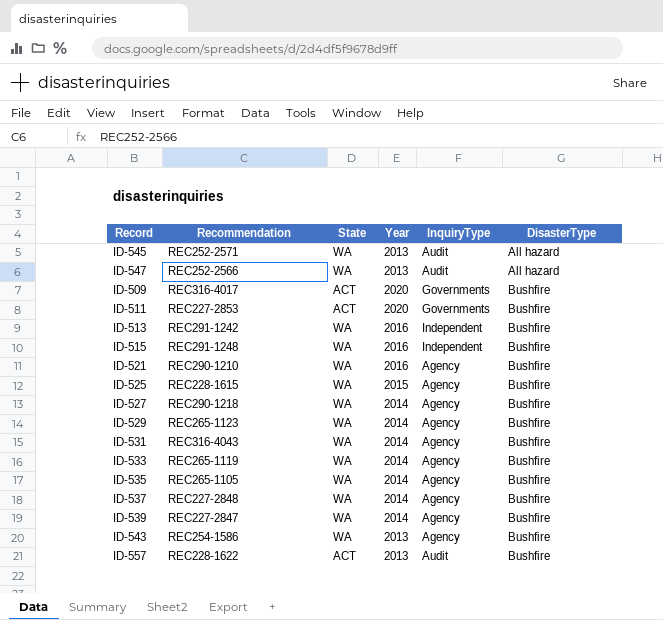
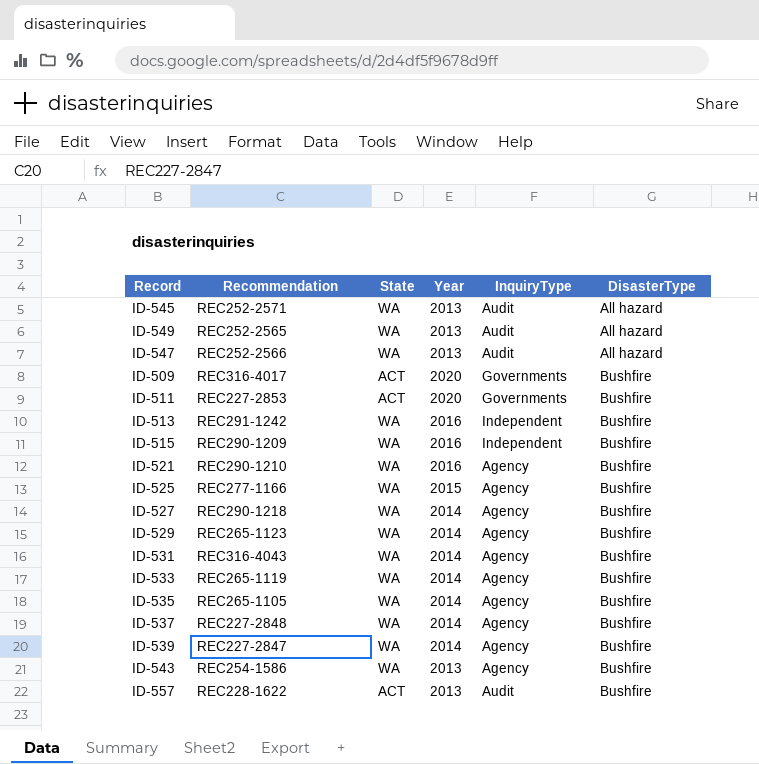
row ID-549: none -> REC252-2565 | WA | 2013 | Audit | All hazard
ID-515 | Recommendation: REC291-1248 -> REC290-1209
ID-525 | Recommendation: REC228-1615 -> REC277-1166

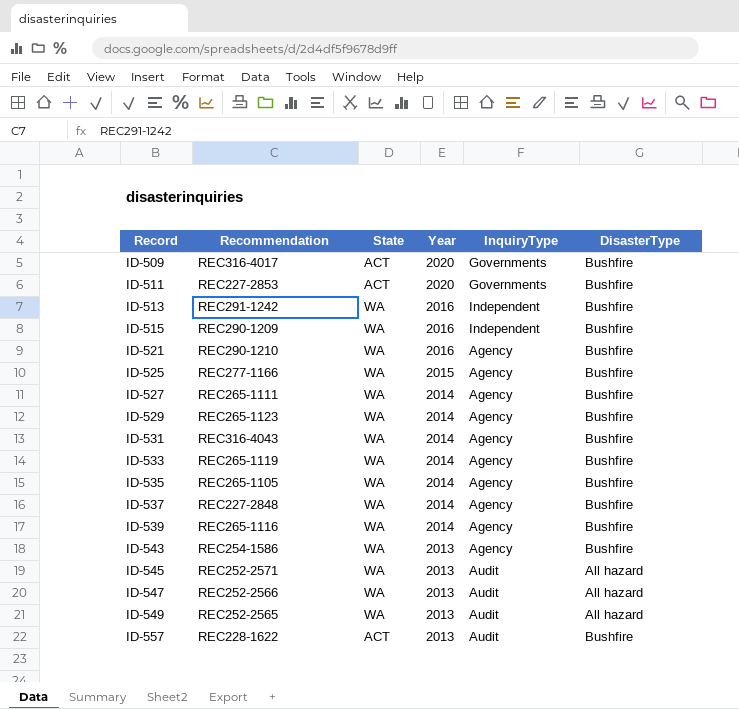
row order: DisasterType ascending -> Record ascending
ID-527 | Recommendation: REC290-1218 -> REC265-1111
ID-539 | Recommendation: REC227-2847 -> REC265-1116

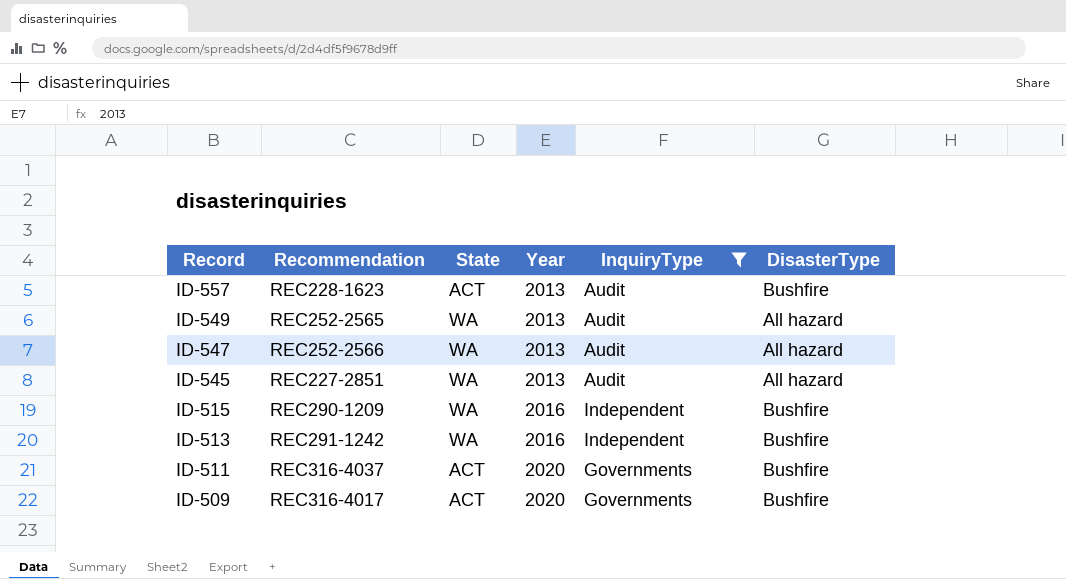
filter: none -> InquiryType != Agency
row order: Record ascending -> Record descending
ID-557 | Recommendation: REC228-1622 -> REC228-1623
ID-545 | Recommendation: REC252-2571 -> REC227-2851
ID-511 | Recommendation: REC227-2853 -> REC316-4037

